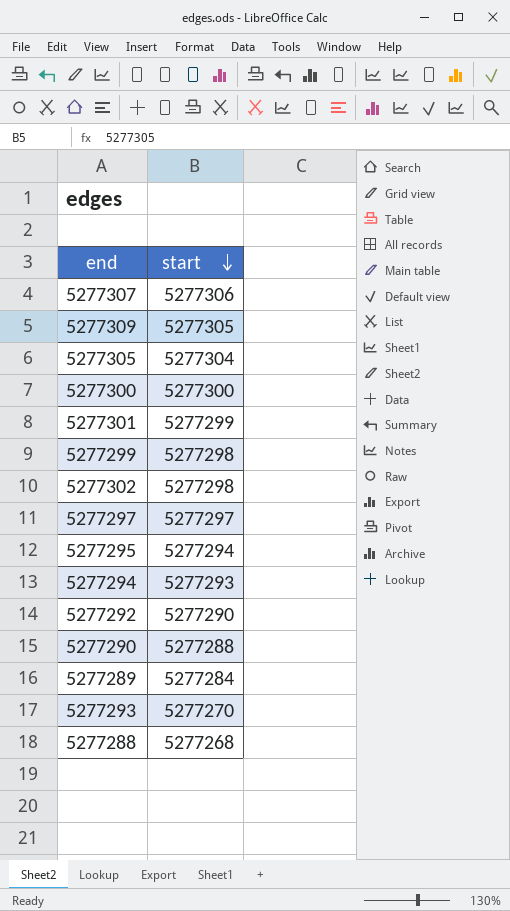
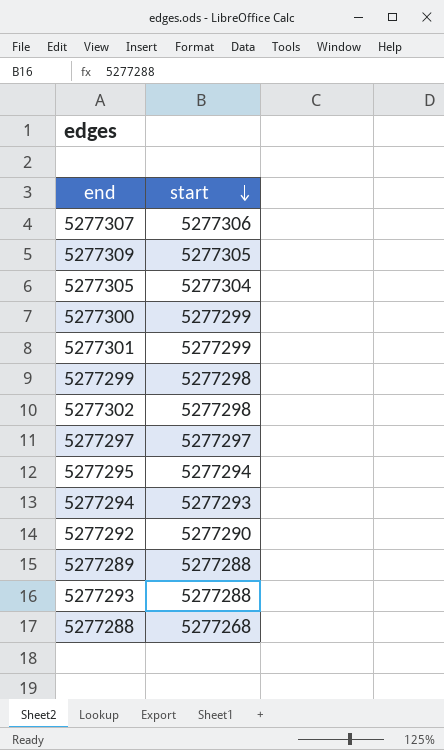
row 5277290: 5277288 -> none
5277300 | start: 5277300 -> 5277299
5277289 | start: 5277284 -> 5277288
5277293 | start: 5277270 -> 5277288

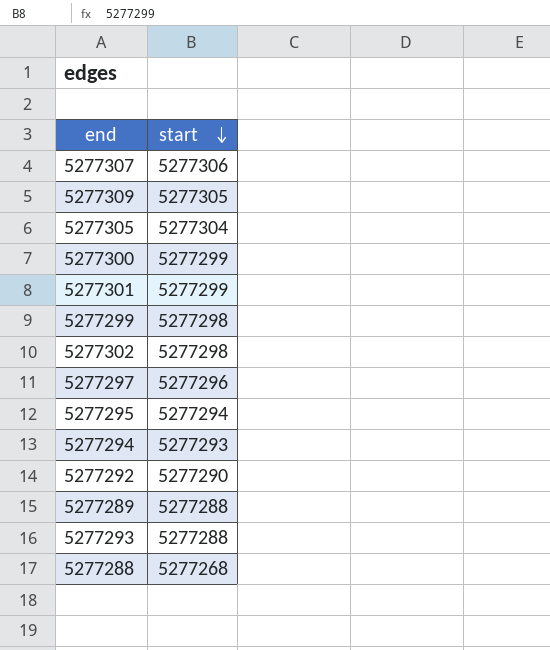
5277297 | start: 5277297 -> 5277296

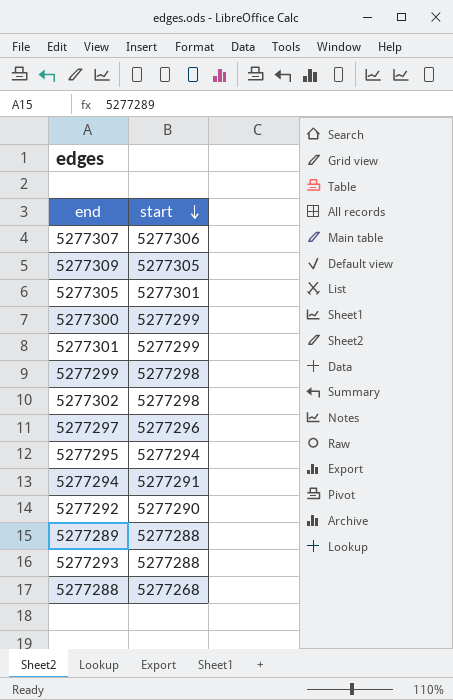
5277305 | start: 5277304 -> 5277301
5277294 | start: 5277293 -> 5277291

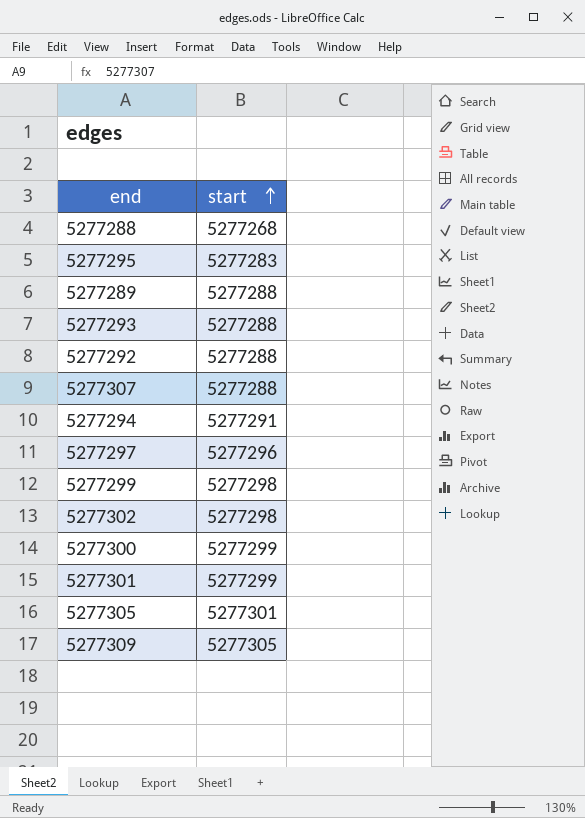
row order: start descending -> start ascending
5277295 | start: 5277294 -> 5277283
5277292 | start: 5277290 -> 5277288
5277307 | start: 5277306 -> 5277288

